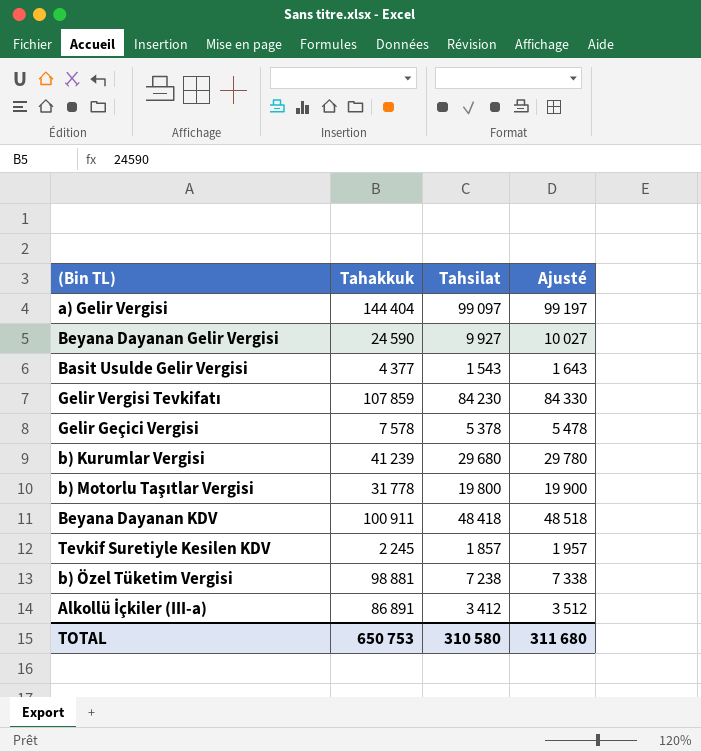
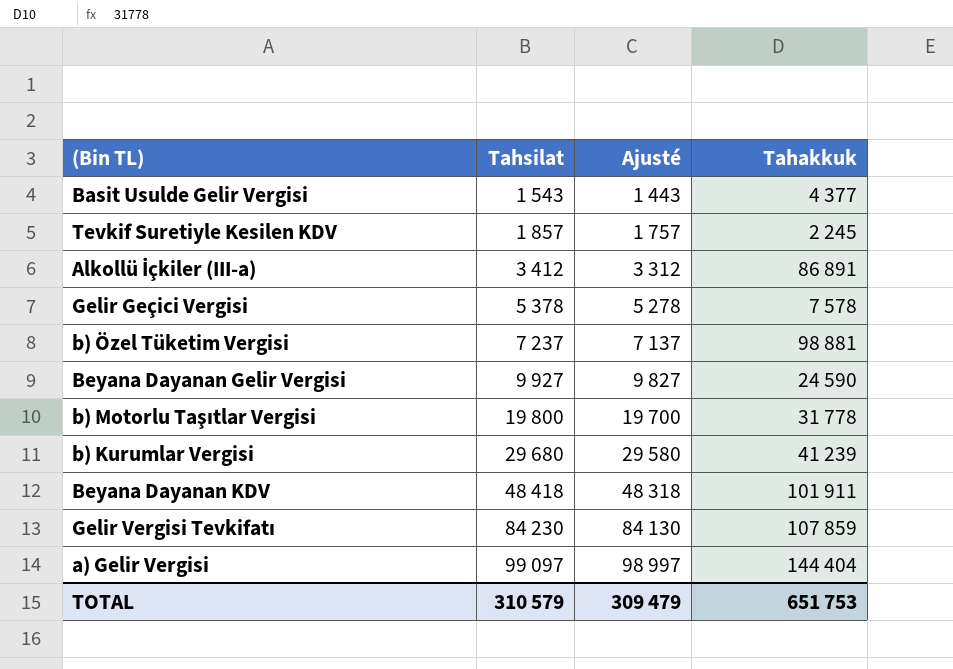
row order: none -> Tahsilat ascending
column Ajusté | formula: [Tahsilat] + 100 -> [Tahsilat] - 100
column Tahakkuk | position: 2 -> 4
b) Özel Tüketim Vergisi | Tahsilat: 7 238 -> 7 237
Beyana Dayanan KDV | Tahakkuk: 100 911 -> 101 911
TOTAL | Tahsilat: 310 580 -> 310 579
TOTAL | Ajusté: 311 680 -> 309 479
TOTAL | Tahakkuk: 650 753 -> 651 753

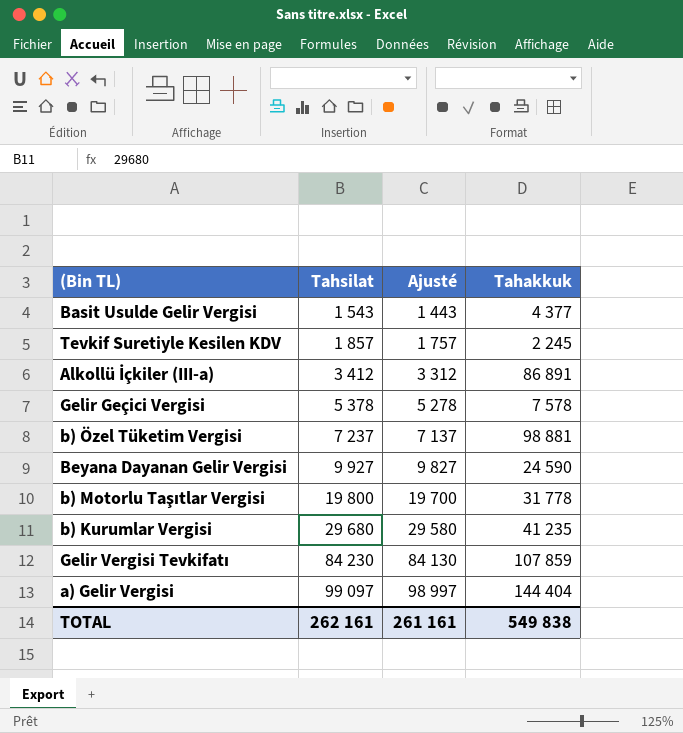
row Beyana Dayanan KDV: 48 418 | 48 318 | 101 911 -> none
b) Kurumlar Vergisi | Tahakkuk: 41 239 -> 41 235
TOTAL | Tahsilat: 310 579 -> 262 161
TOTAL | Ajusté: 309 479 -> 261 161
TOTAL | Tahakkuk: 651 753 -> 549 838

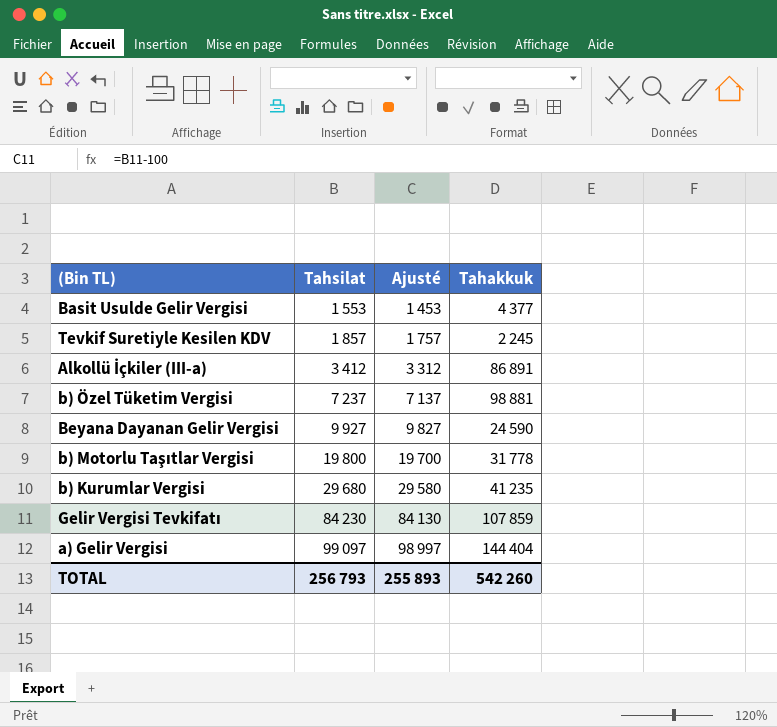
row Gelir Geçici Vergisi: 5 378 | 5 278 | 7 578 -> none
Basit Usulde Gelir Vergisi | Tahsilat: 1 543 -> 1 553
Basit Usulde Gelir Vergisi | Ajusté: 1 443 -> 1 453
TOTAL | Tahsilat: 262 161 -> 256 793
TOTAL | Ajusté: 261 161 -> 255 893
TOTAL | Tahakkuk: 549 838 -> 542 260

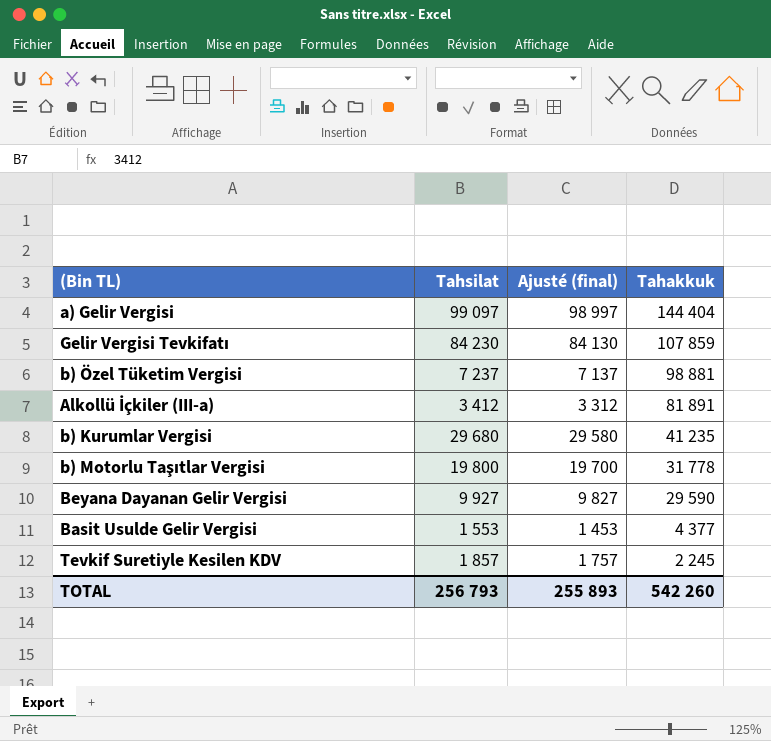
row order: Tahsilat ascending -> Tahakkuk descending
column name: Ajusté -> Ajusté (final)
Alkollü İçkiler (III-a) | Tahakkuk: 86 891 -> 81 891
Beyana Dayanan Gelir Vergisi | Tahakkuk: 24 590 -> 29 590

